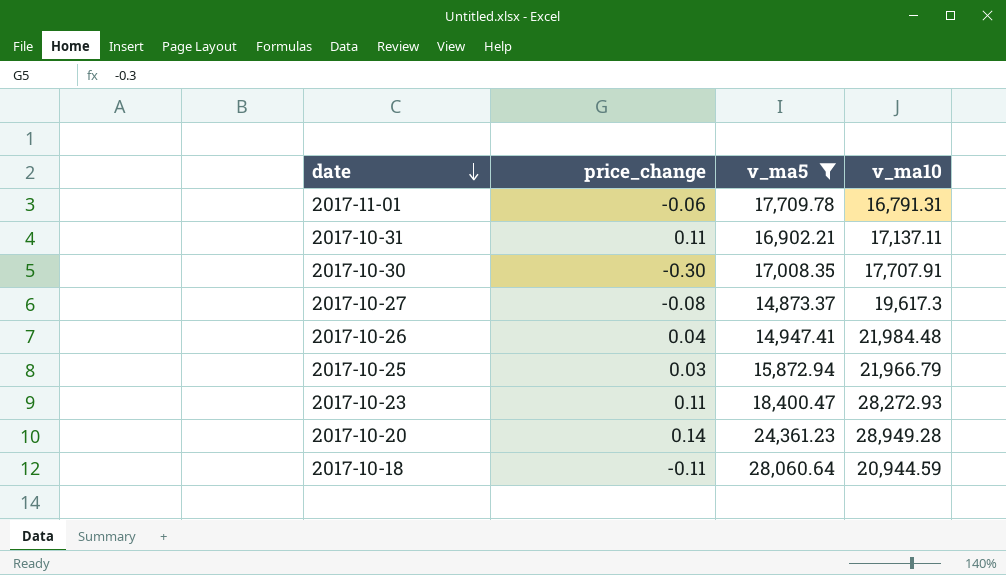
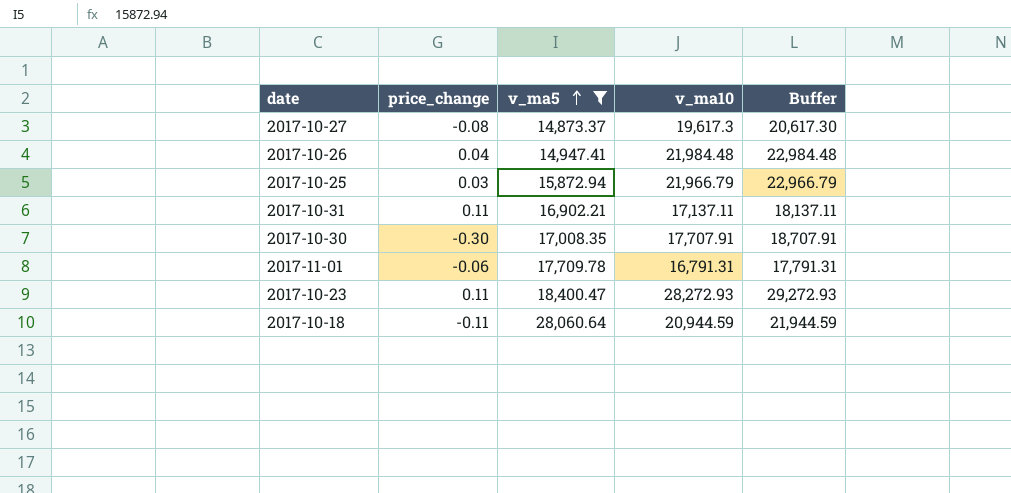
row order: date descending -> v_ma5 ascending
column Buffer | formula: none -> [v_ma10] + 1000
row 2017-10-20: 0.14 | 24,361.23 | 28,949.28 -> none

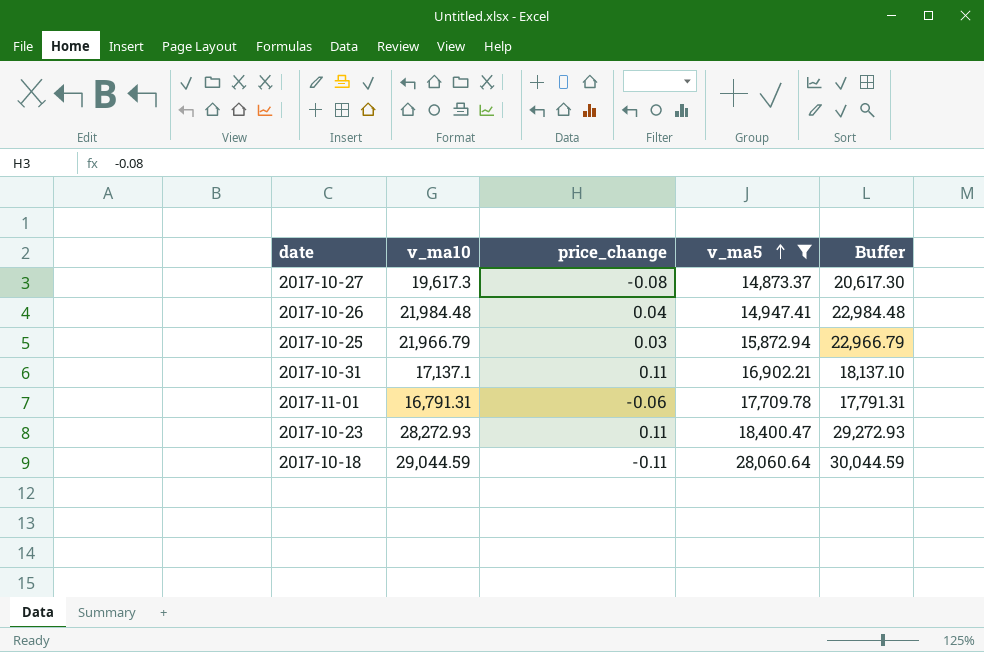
column v_ma10 | position: 4 -> 2
row 2017-10-30: -0.30 | 17,008.35 | 17,707.91 | 18,707.91 -> none
2017-10-31 | v_ma10: 17,137.11 -> 17,137.1
2017-10-31 | Buffer: 18,137.11 -> 18,137.10
2017-10-18 | v_ma10: 20,944.59 -> 29,044.59
2017-10-18 | Buffer: 21,944.59 -> 30,044.59

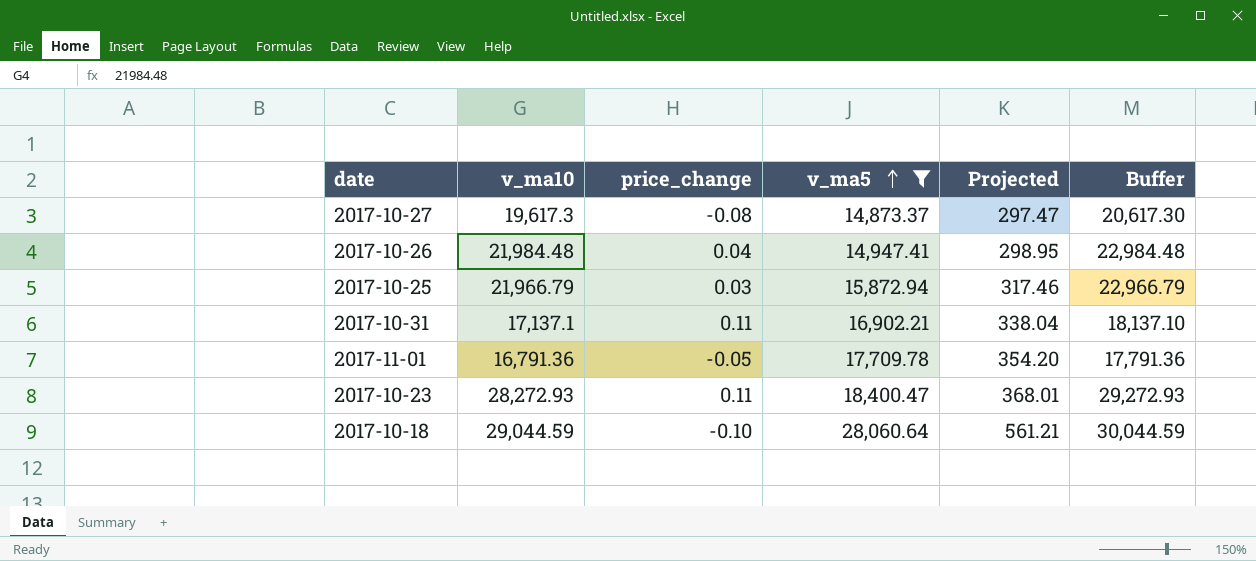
column Projected | formula: none -> [v_ma5] * 0.02
2017-11-01 | v_ma10: 16,791.31 -> 16,791.36
2017-11-01 | price_change: -0.06 -> -0.05
2017-11-01 | Buffer: 17,791.31 -> 17,791.36
2017-10-18 | price_change: -0.11 -> -0.10

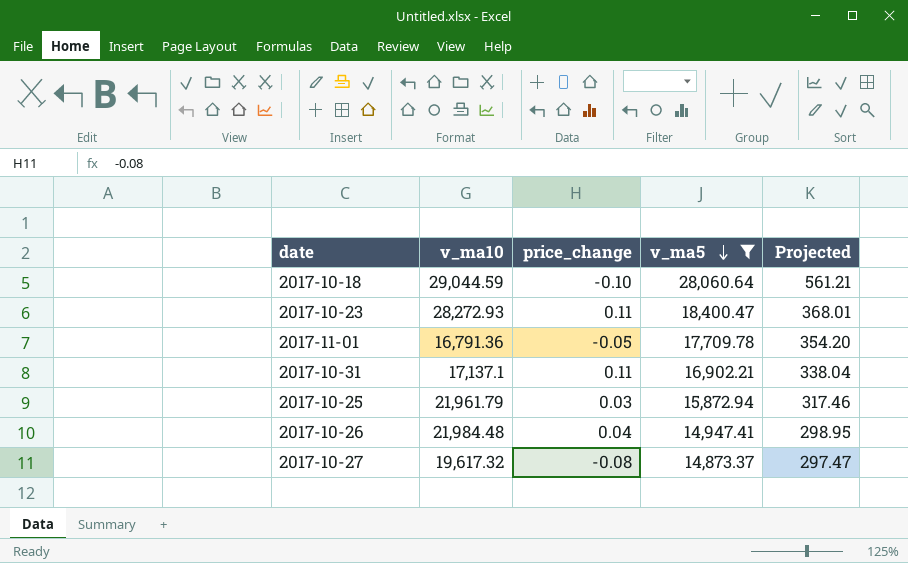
row order: v_ma5 ascending -> v_ma5 descending
column Buffer | formula: [v_ma10] + 1000 -> none
2017-10-25 | v_ma10: 21,966.79 -> 21,961.79
2017-10-27 | v_ma10: 19,617.3 -> 19,617.32

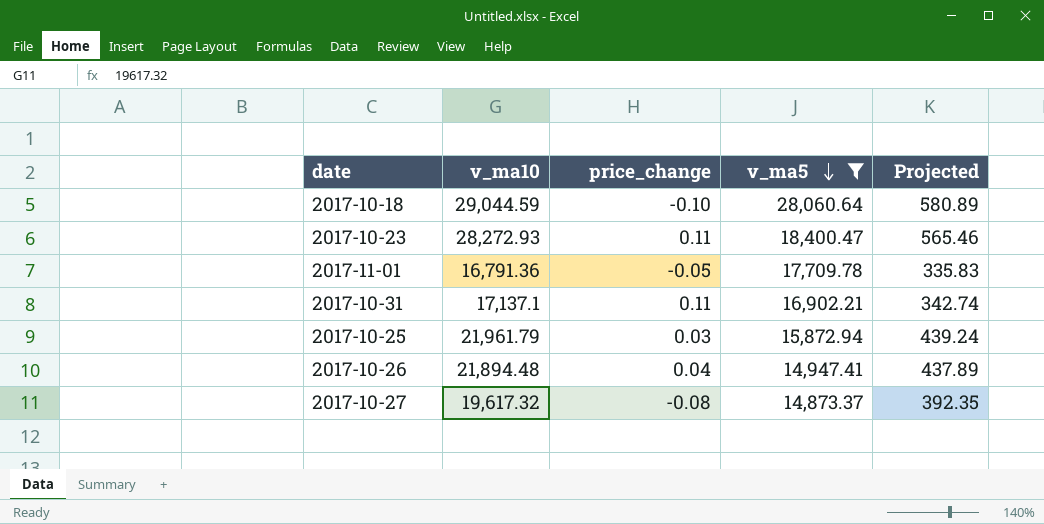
column Projected | formula: [v_ma5] * 0.02 -> [v_ma10] * 0.02
2017-10-26 | v_ma10: 21,984.48 -> 21,894.48

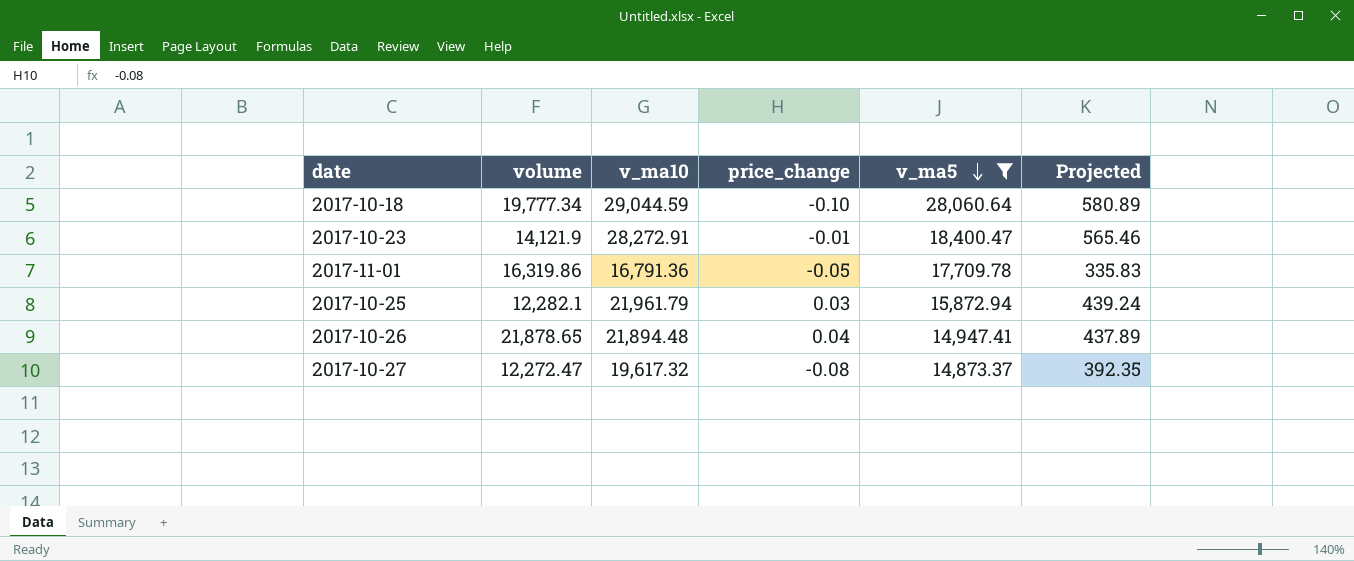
column volume | position: none -> 2
row 2017-10-31: 17,137.1 | 0.11 | 16,902.21 | 342.74 -> none
2017-10-23 | v_ma10: 28,272.93 -> 28,272.91
2017-10-23 | price_change: 0.11 -> -0.01

